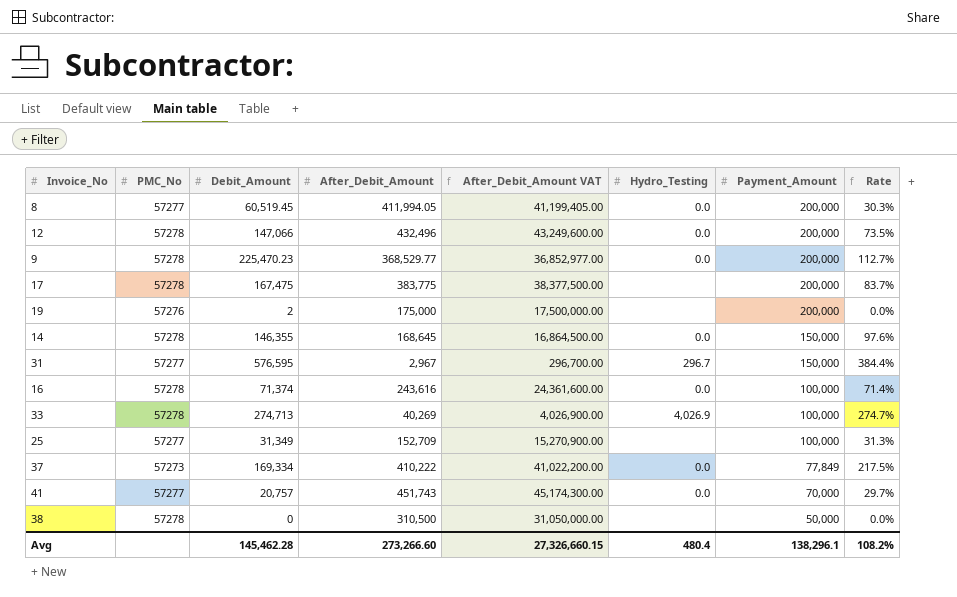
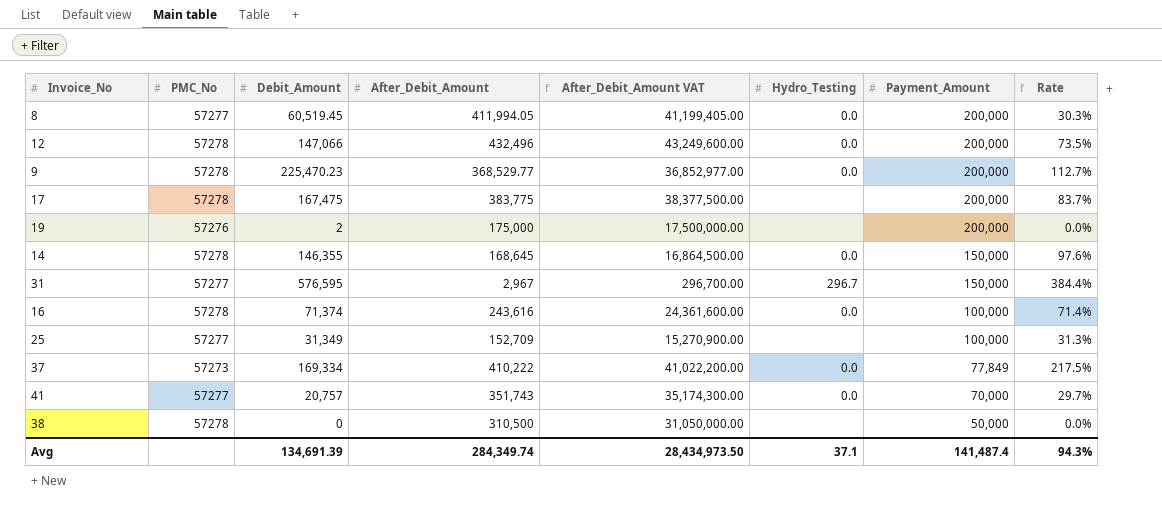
row 33: 57278 | 274,713 | 40,269 | 4,026,900.00 | 4,026.9 | 100,000 | 274.7% -> none
41 | After_Debit_Amount: 451,743 -> 351,743
41 | After_Debit_Amount VAT: 45,174,300.00 -> 35,174,300.00
Avg | Debit_Amount: 145,462.28 -> 134,691.39
Avg | After_Debit_Amount: 273,266.60 -> 284,349.74
Avg | After_Debit_Amount VAT: 27,326,660.15 -> 28,434,973.50
Avg | Hydro_Testing: 480.4 -> 37.1
Avg | Payment_Amount: 138,296.1 -> 141,487.4
Avg | Rate: 108.2% -> 94.3%

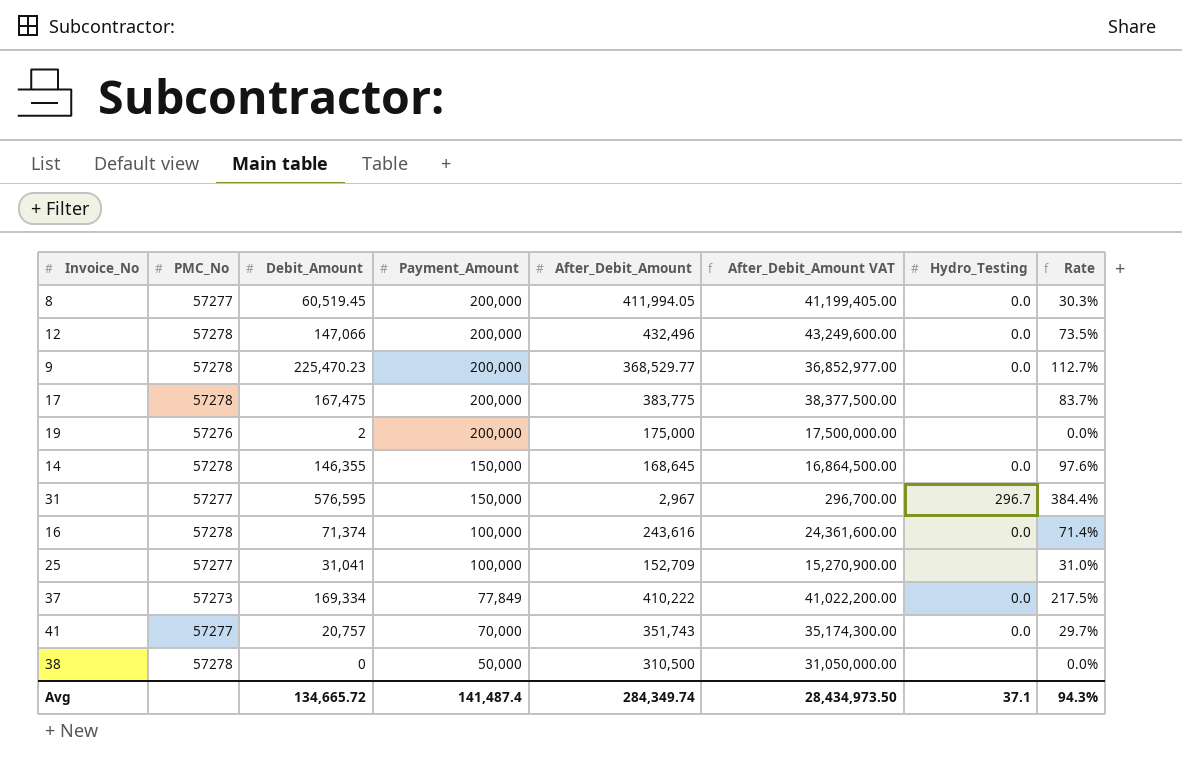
column Payment_Amount | position: 7 -> 4
25 | Debit_Amount: 31,349 -> 31,041
25 | Rate: 31.3% -> 31.0%
Avg | Debit_Amount: 134,691.39 -> 134,665.72

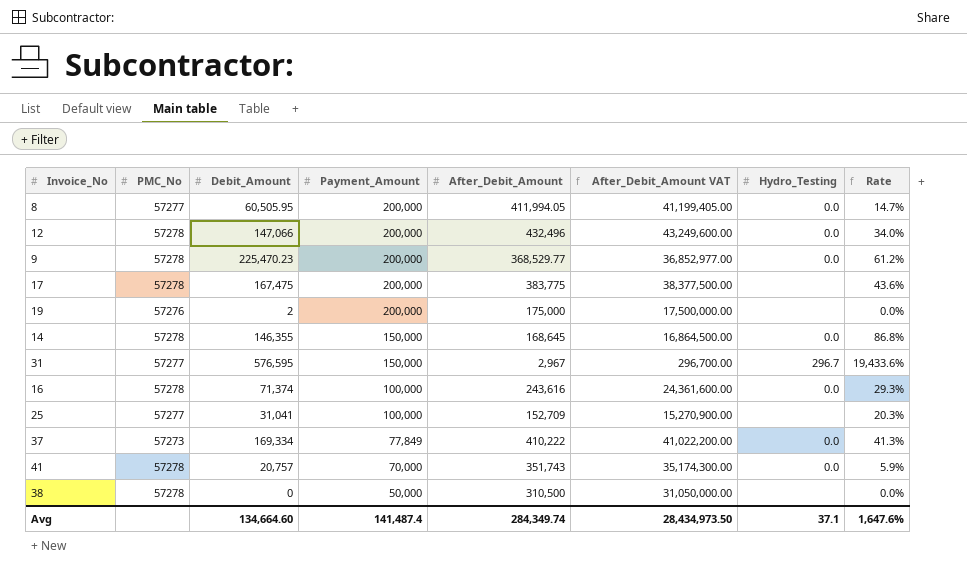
column Rate | formula: [Debit_Amount] / [Payment_Amount] -> [Debit_Amount] / [After_Debit_Amount]
8 | Debit_Amount: 60,519.45 -> 60,505.95
41 | PMC_No: 57277 -> 57278
Avg | Debit_Amount: 134,665.72 -> 134,664.60
Avg | Rate: 94.3% -> 1,647.6%

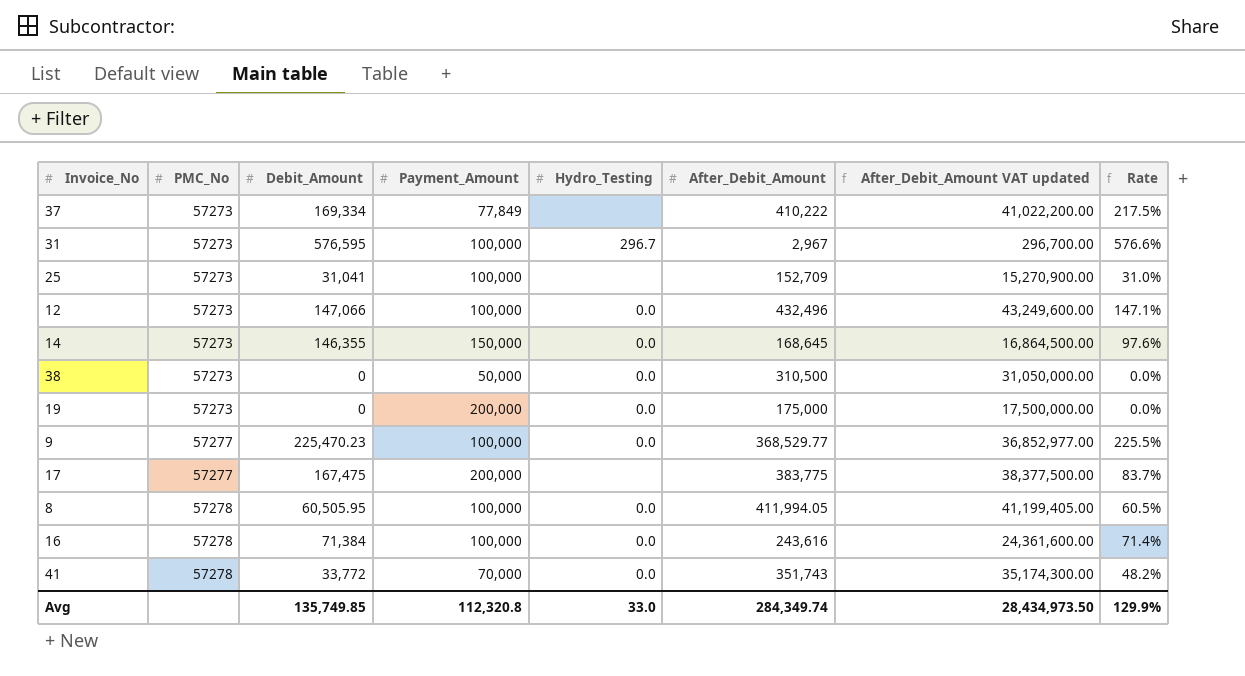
row order: Payment_Amount descending -> PMC_No ascending
column Hydro_Testing | position: 7 -> 5
column name: After_Debit_Amount VAT -> After_Debit_Amount VAT updated
column Rate | formula: [Debit_Amount] / [After_Debit_Amount] -> [Debit_Amount] / [Payment_Amount]
37 | Hydro_Testing: 0.0 -> none
31 | PMC_No: 57277 -> 57273
31 | Payment_Amount: 150,000 -> 100,000
25 | PMC_No: 57277 -> 57273
12 | PMC_No: 57278 -> 57273
12 | Payment_Amount: 200,000 -> 100,000
14 | PMC_No: 57278 -> 57273
38 | PMC_No: 57278 -> 57273
38 | Hydro_Testing: none -> 0.0
19 | PMC_No: 57276 -> 57273
19 | Debit_Amount: 2 -> 0
19 | Hydro_Testing: none -> 0.0
9 | PMC_No: 57278 -> 57277
9 | Payment_Amount: 200,000 -> 100,000
17 | PMC_No: 57278 -> 57277
8 | PMC_No: 57277 -> 57278
8 | Payment_Amount: 200,000 -> 100,000
16 | Debit_Amount: 71,374 -> 71,384
41 | Debit_Amount: 20,757 -> 33,772
Avg | Debit_Amount: 134,664.60 -> 135,749.85
Avg | Payment_Amount: 141,487.4 -> 112,320.8
Avg | Hydro_Testing: 37.1 -> 33.0
Avg | Rate: 1,647.6% -> 129.9%

